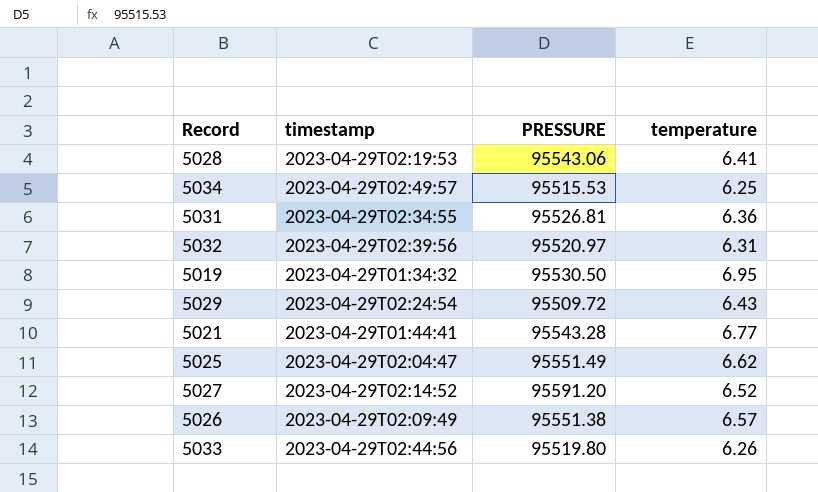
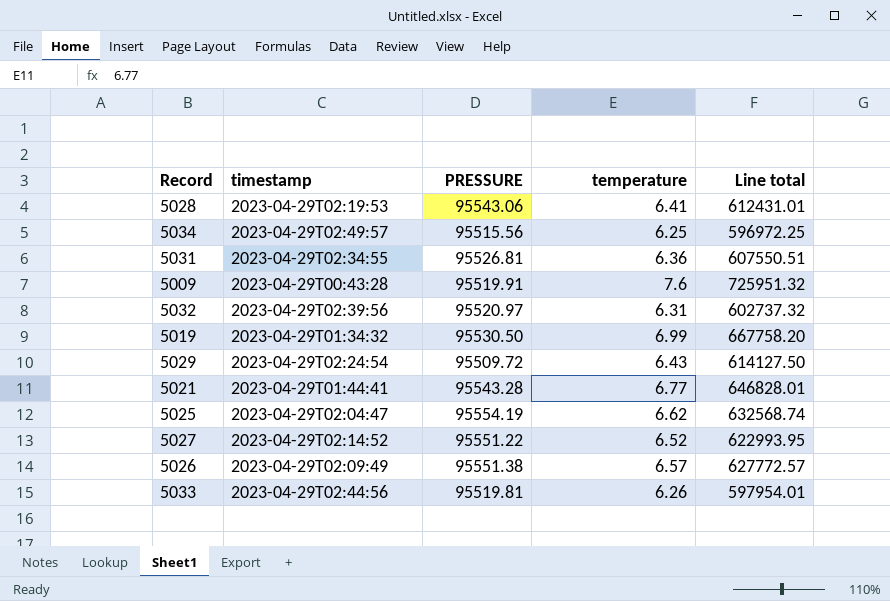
column Line total | formula: none -> [PRESSURE] * [temperature]
5034 | PRESSURE: 95515.53 -> 95515.56
row 5009: none -> 2023-04-29T00:43:28 | 95519.91 | 7.6 | 725951.32
5019 | temperature: 6.95 -> 6.99
5025 | PRESSURE: 95551.49 -> 95554.19
5027 | PRESSURE: 95591.20 -> 95551.22
5033 | PRESSURE: 95519.80 -> 95519.81

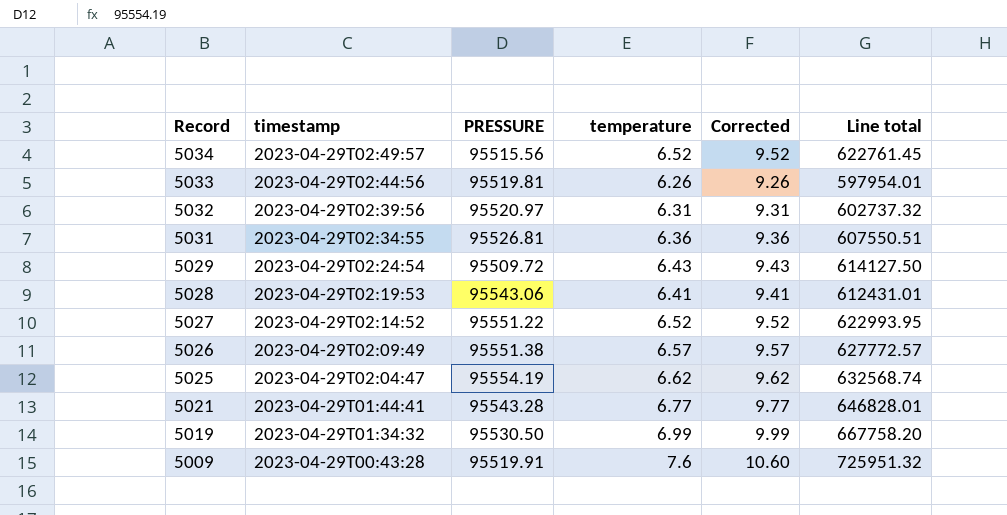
row order: none -> Record descending
column Corrected | formula: none -> [temperature] + 3
5034 | temperature: 6.25 -> 6.52
5034 | Line total: 596972.25 -> 622761.45

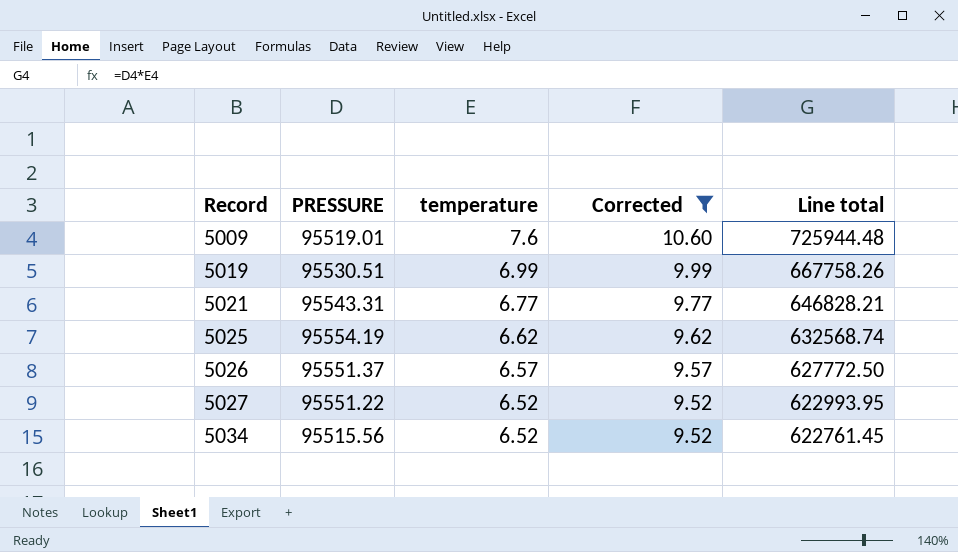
filter: none -> Corrected >= 9.52
row order: Record descending -> Record ascending
column timestamp | position: 2 -> none
5009 | PRESSURE: 95519.91 -> 95519.01
5009 | Line total: 725951.32 -> 725944.48
5019 | PRESSURE: 95530.50 -> 95530.51
5019 | Line total: 667758.20 -> 667758.26
5021 | PRESSURE: 95543.28 -> 95543.31
5021 | Line total: 646828.01 -> 646828.21
5026 | PRESSURE: 95551.38 -> 95551.37
5026 | Line total: 627772.57 -> 627772.50

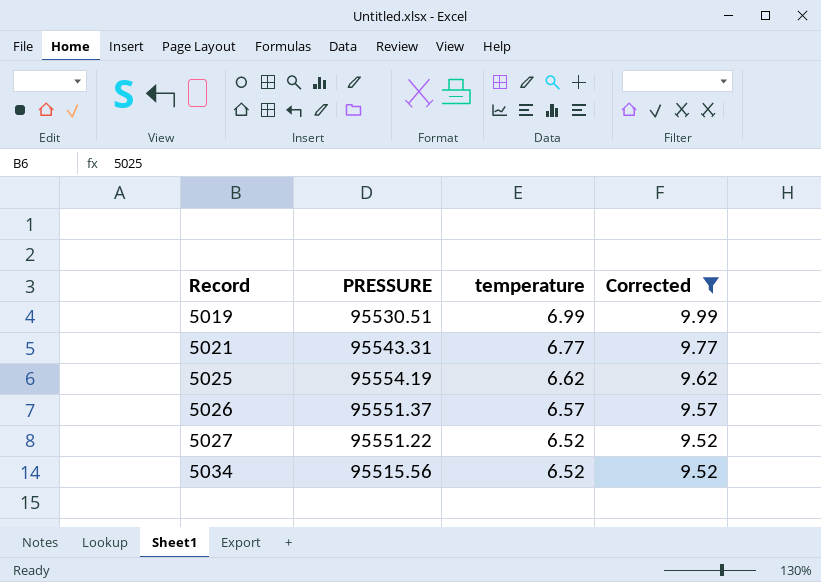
column Line total | formula: [PRESSURE] * [temperature] -> none
row 5009: 95519.01 | 7.6 | 10.60 | 725944.48 -> none

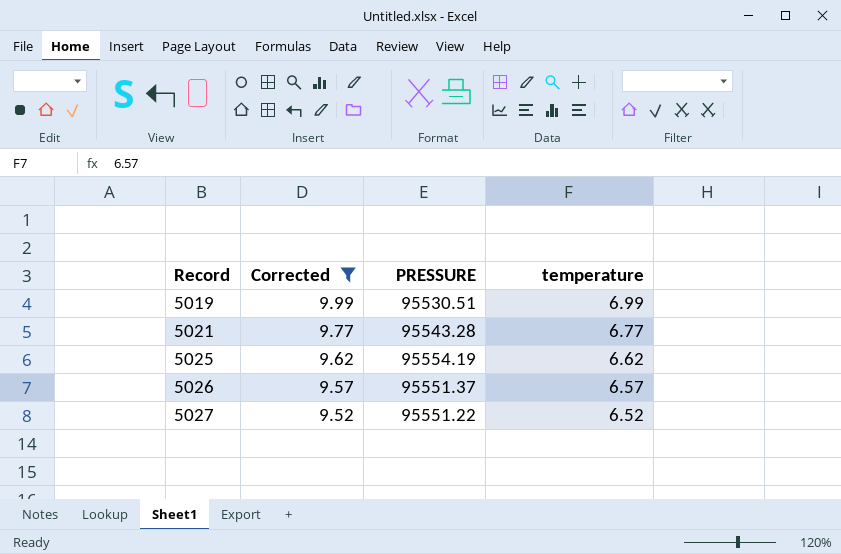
column Corrected | position: 4 -> 2
row 5034: 95515.56 | 6.52 | 9.52 -> none
5021 | PRESSURE: 95543.31 -> 95543.28

